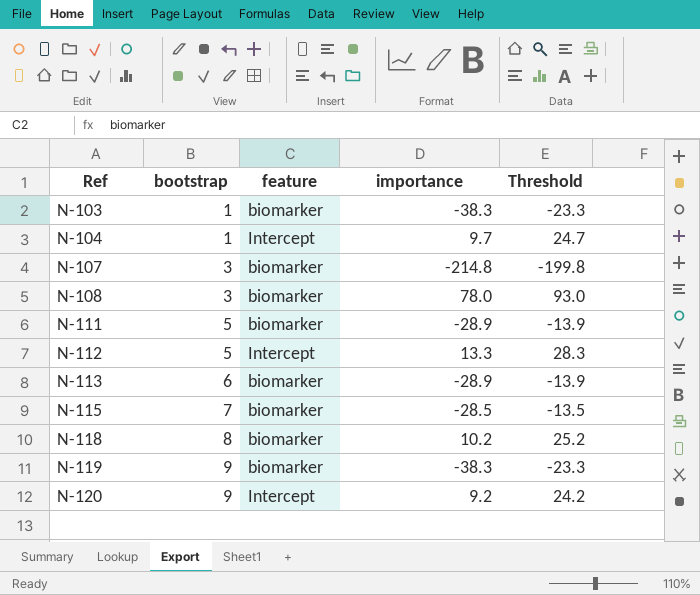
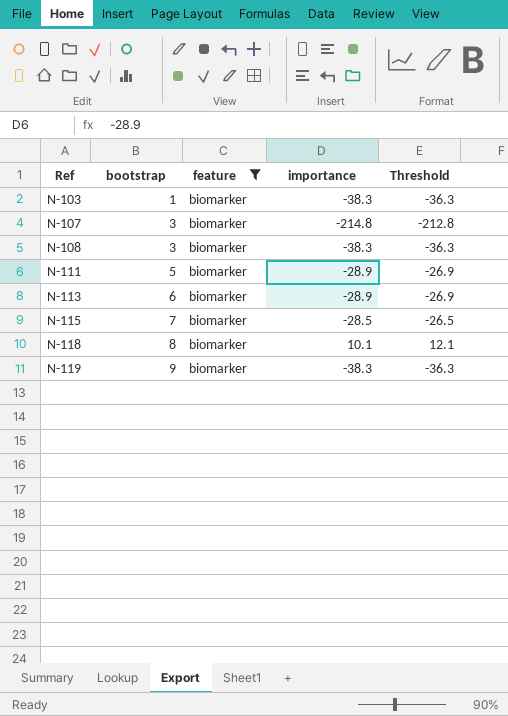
filter: none -> feature = biomarker
column Threshold | formula: [importance] + 15 -> [importance] + 2
N-108 | importance: 78.0 -> -38.3
N-118 | importance: 10.2 -> 10.1

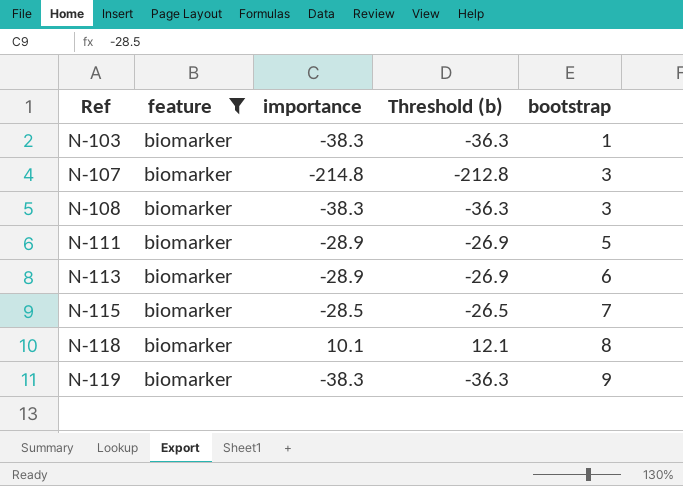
column name: Threshold -> Threshold (b)
column bootstrap | position: 2 -> 5

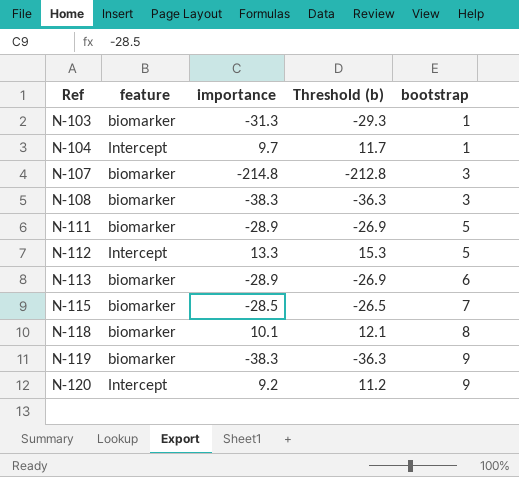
filter: feature = biomarker -> none
N-103 | importance: -38.3 -> -31.3
N-103 | Threshold (b): -36.3 -> -29.3

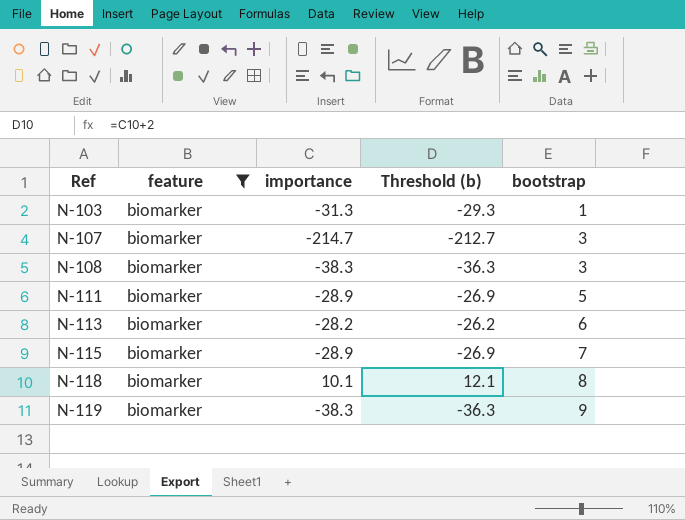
filter: none -> feature = biomarker
N-107 | importance: -214.8 -> -214.7
N-107 | Threshold (b): -212.8 -> -212.7
N-113 | importance: -28.9 -> -28.2
N-113 | Threshold (b): -26.9 -> -26.2
N-115 | importance: -28.5 -> -28.9
N-115 | Threshold (b): -26.5 -> -26.9

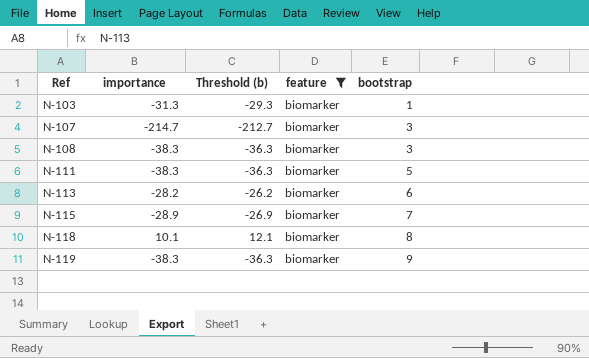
column feature | position: 2 -> 4
N-111 | importance: -28.9 -> -38.3
N-111 | Threshold (b): -26.9 -> -36.3

